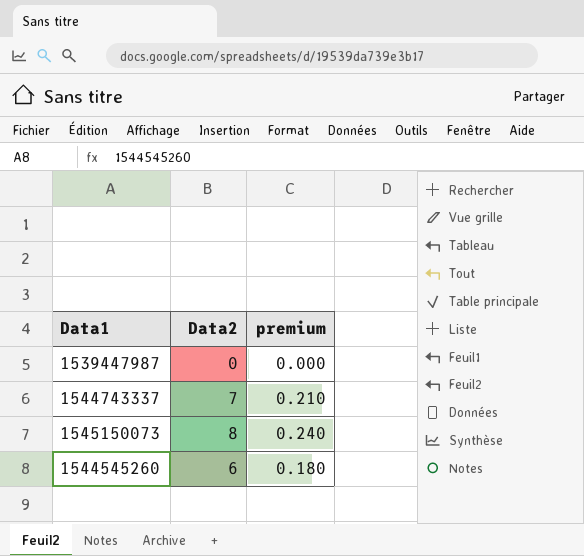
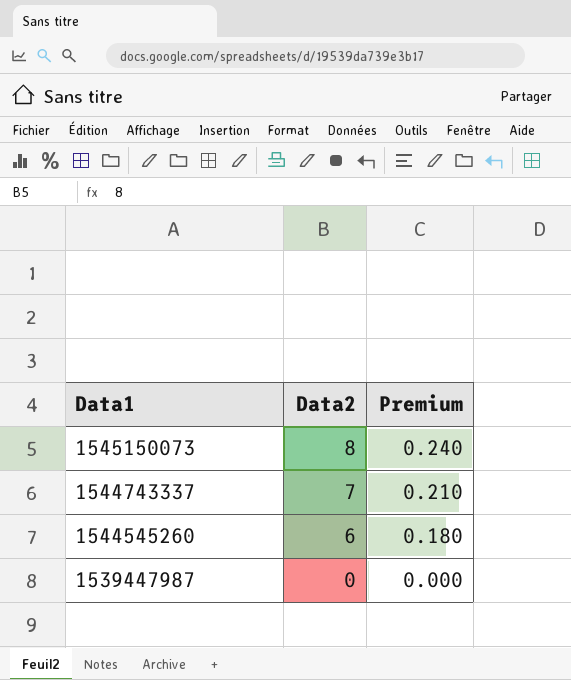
row order: none -> Data1 descending
column name: premium -> Premium

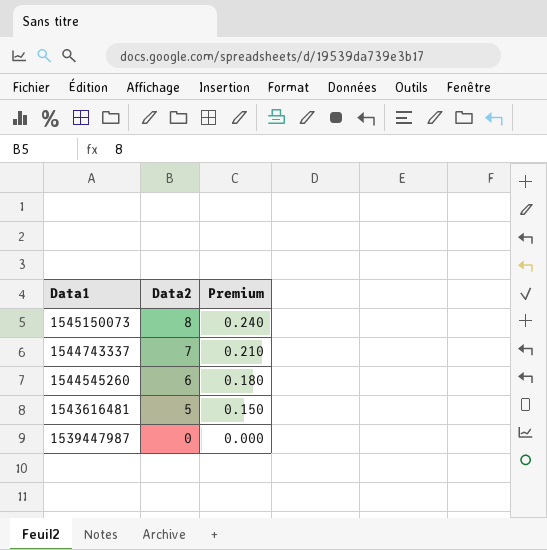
row 1543616481: none -> 5 | 0.150

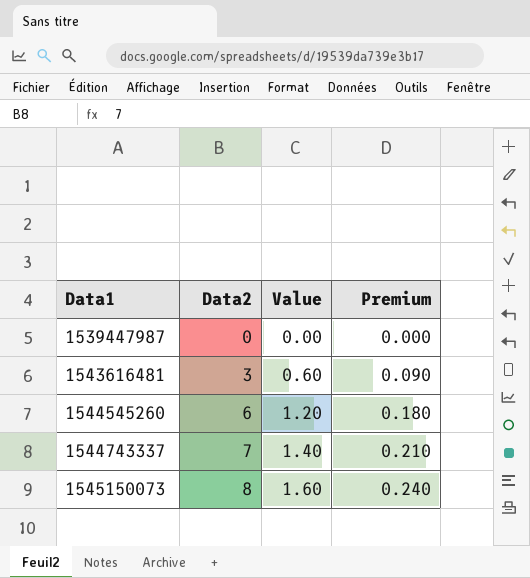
row order: Data1 descending -> Data1 ascending
column Value | formula: none -> [Data2] * 0.2
1543616481 | Data2: 5 -> 3
1543616481 | Premium: 0.150 -> 0.090

